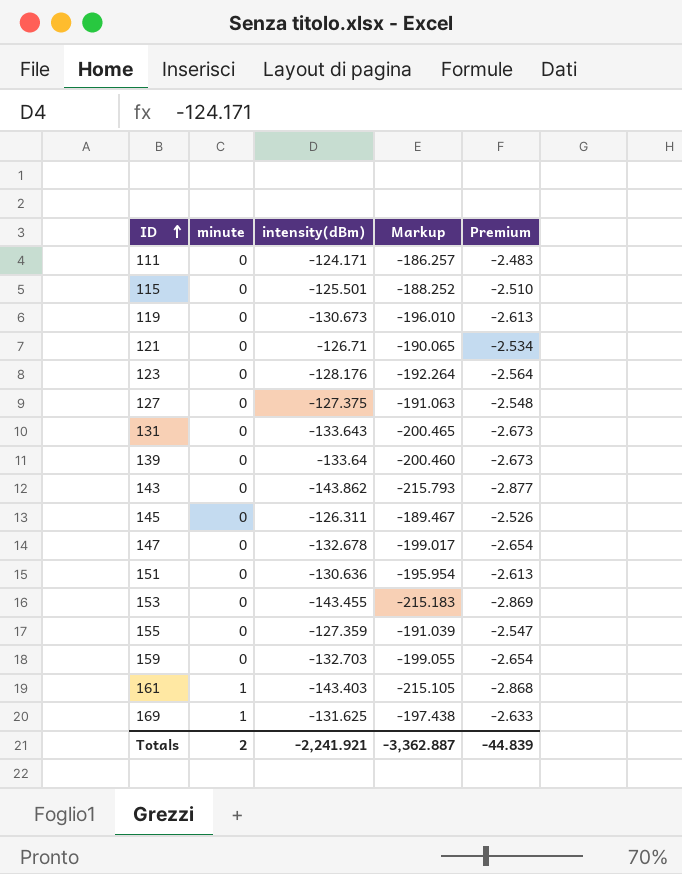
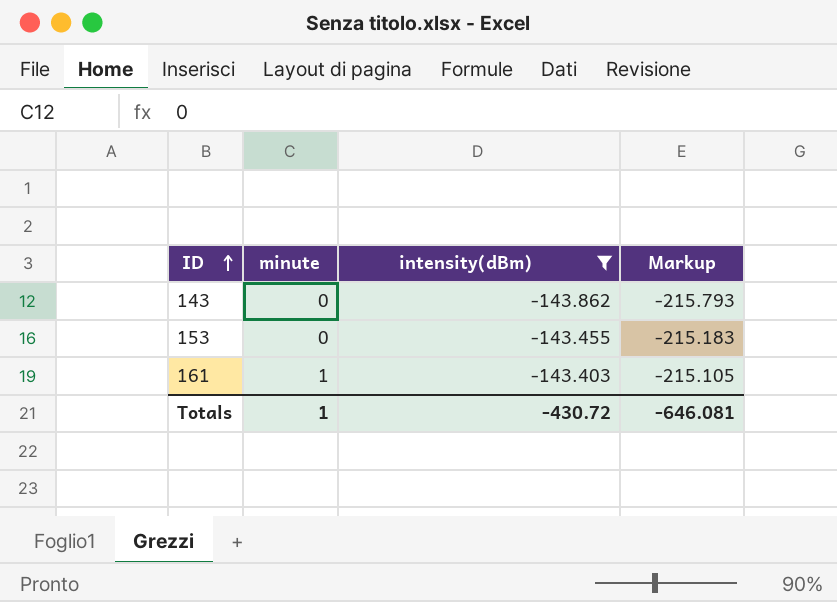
filter: none -> intensity(dBm) <= -143.403
column Premium | formula: [intensity(dBm)] * 0.02 -> none
Totals | minute: 2 -> 1
Totals | intensity(dBm): -2,241.921 -> -430.72
Totals | Markup: -3,362.887 -> -646.081

